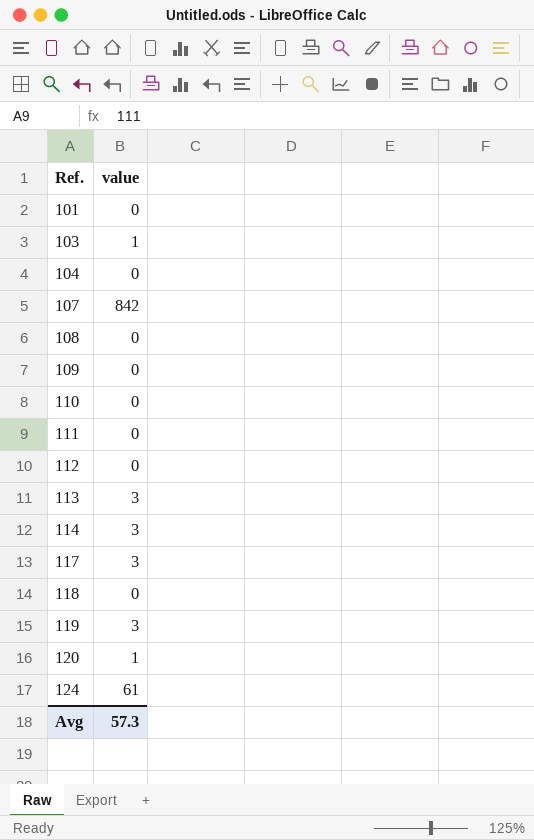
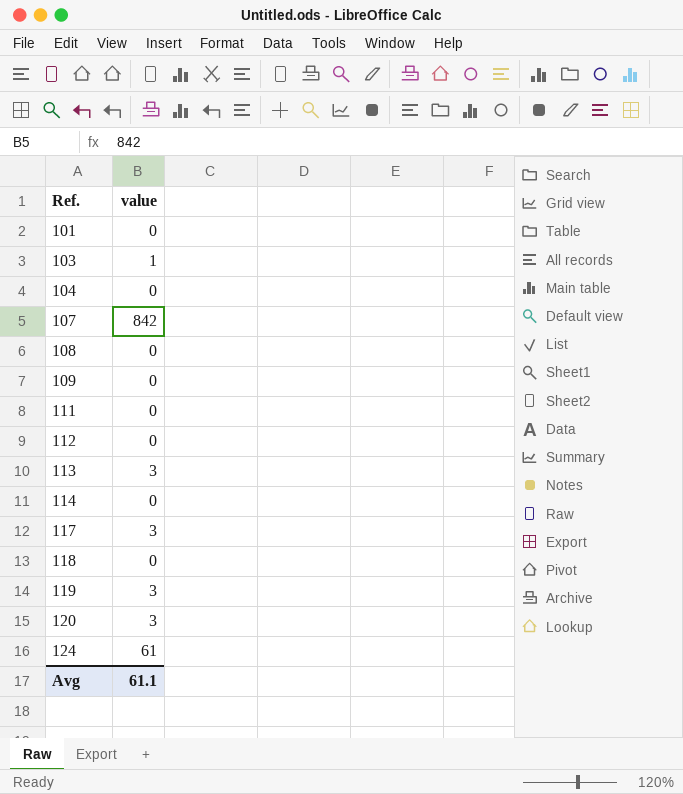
row 110: 0 -> none
114 | value: 3 -> 0
120 | value: 1 -> 3
Avg | value: 57.3 -> 61.1

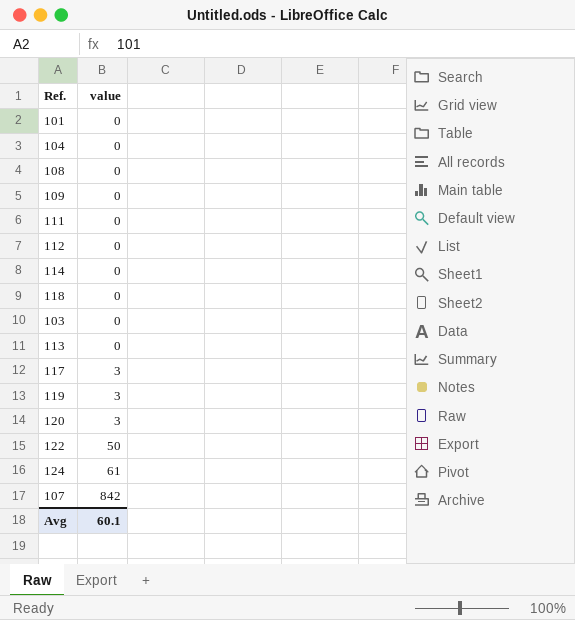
row order: Ref. ascending -> value ascending
103 | value: 1 -> 0
113 | value: 3 -> 0
row 122: none -> 50
Avg | value: 61.1 -> 60.1

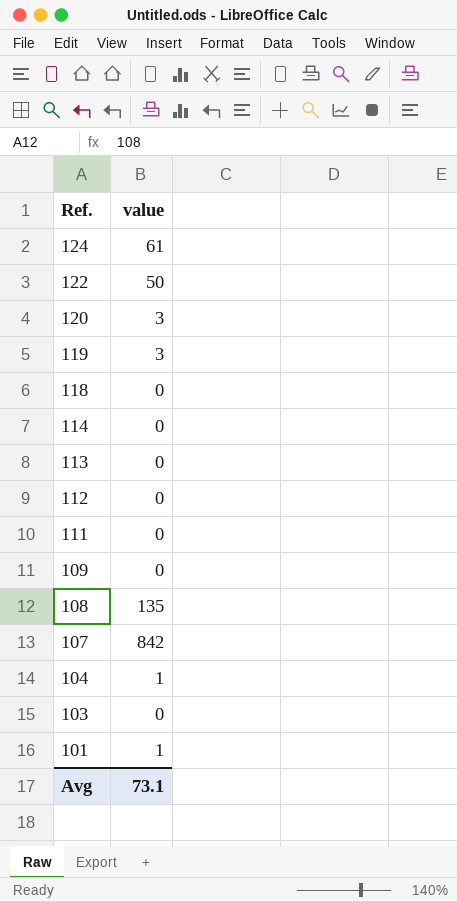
row order: value ascending -> Ref. descending
row 117: 3 -> none
108 | value: 0 -> 135
104 | value: 0 -> 1
101 | value: 0 -> 1
Avg | value: 60.1 -> 73.1

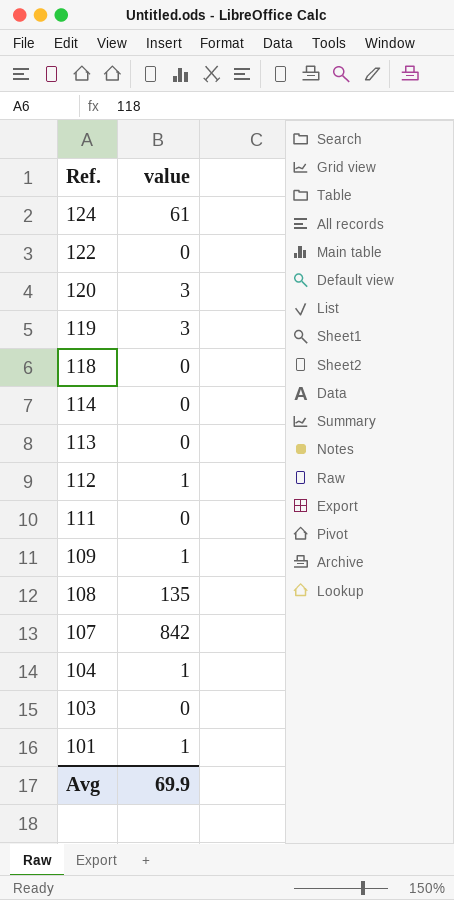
122 | value: 50 -> 0
112 | value: 0 -> 1
109 | value: 0 -> 1
Avg | value: 73.1 -> 69.9

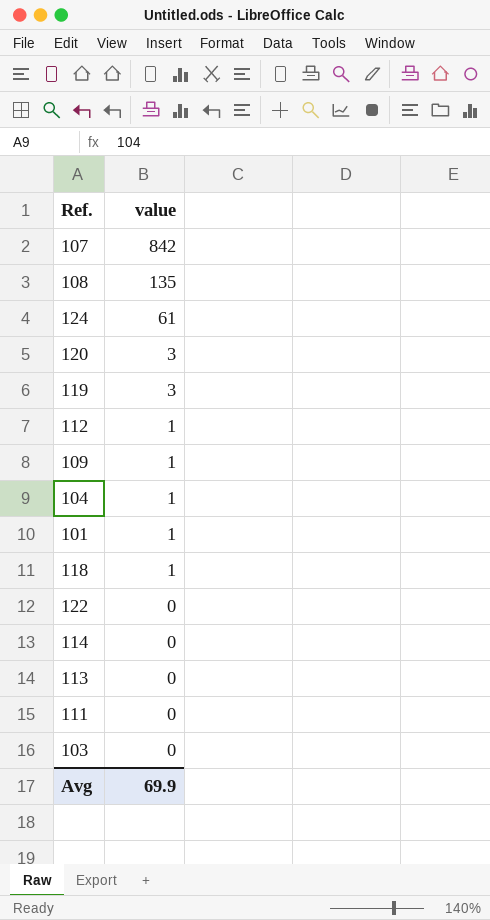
row order: Ref. descending -> value descending
118 | value: 0 -> 1

